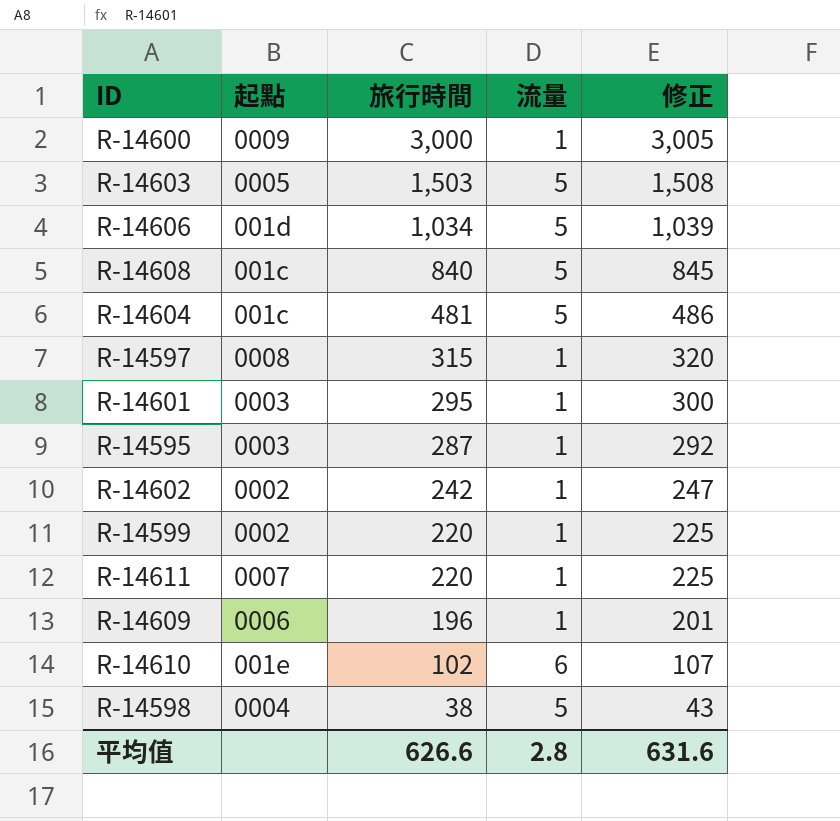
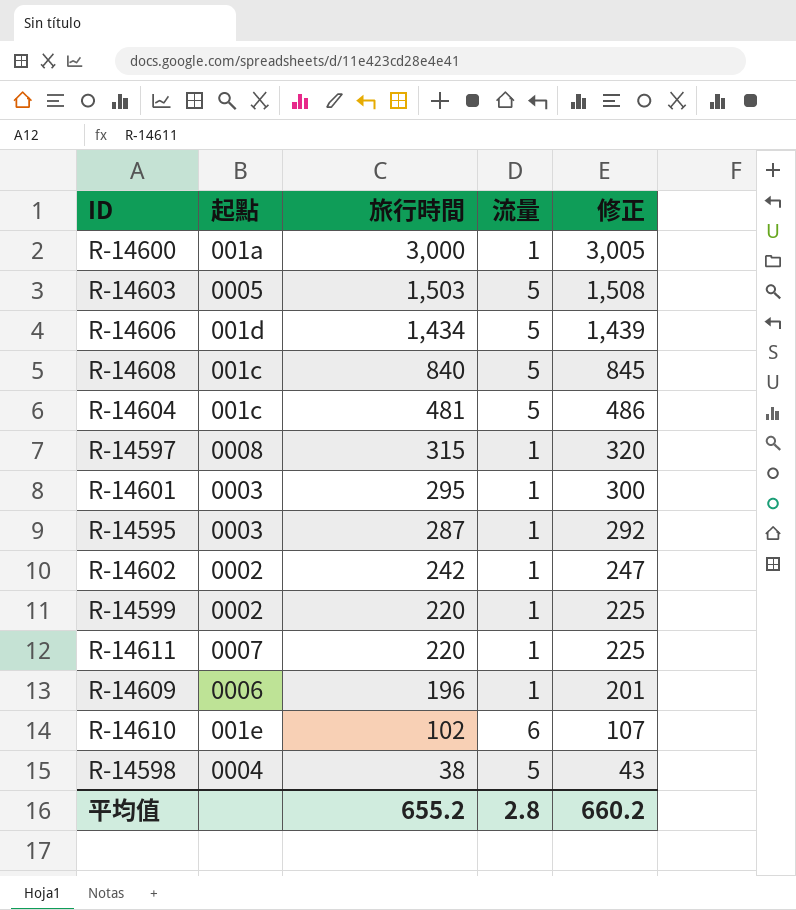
R-14600 | 起點: 0009 -> 001a
R-14606 | 旅行時間: 1,034 -> 1,434
R-14606 | 修正: 1,039 -> 1,439
平均值 | 旅行時間: 626.6 -> 655.2
平均值 | 修正: 631.6 -> 660.2

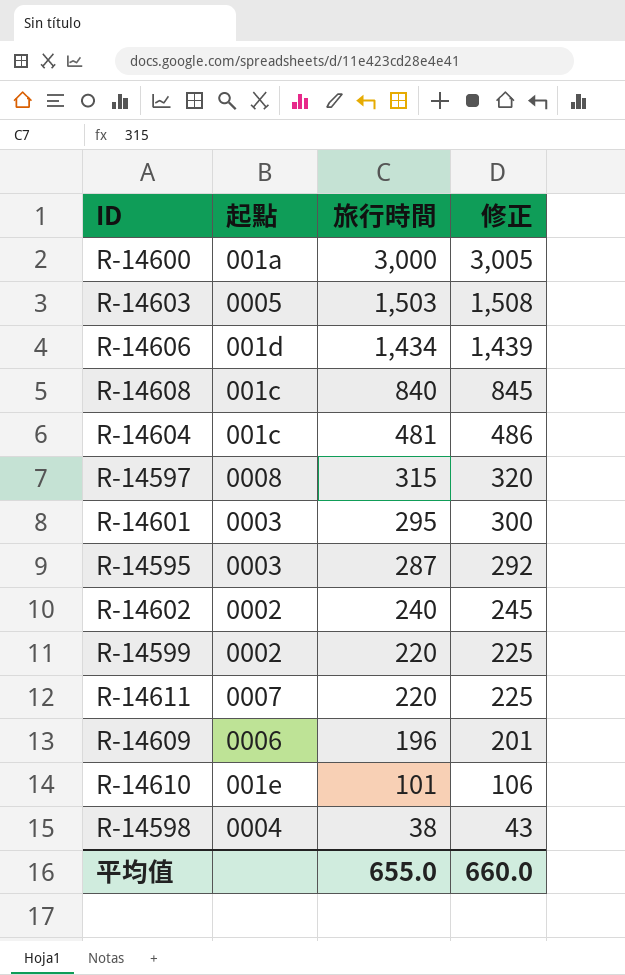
column 流量 | position: 4 -> none
R-14602 | 旅行時間: 242 -> 240
R-14602 | 修正: 247 -> 245
R-14610 | 旅行時間: 102 -> 101
R-14610 | 修正: 107 -> 106
平均值 | 旅行時間: 655.2 -> 655.0
平均值 | 修正: 660.2 -> 660.0

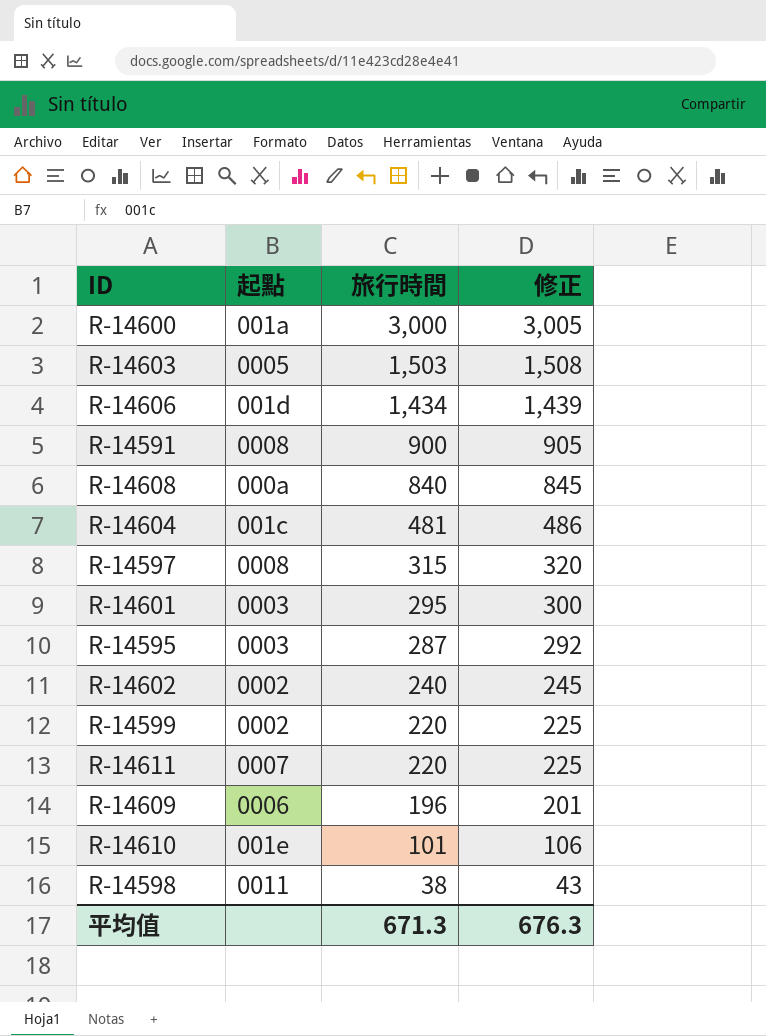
row R-14591: none -> 0008 | 900 | 905
R-14608 | 起點: 001c -> 000a
R-14598 | 起點: 0004 -> 0011
平均值 | 旅行時間: 655.0 -> 671.3
平均值 | 修正: 660.0 -> 676.3

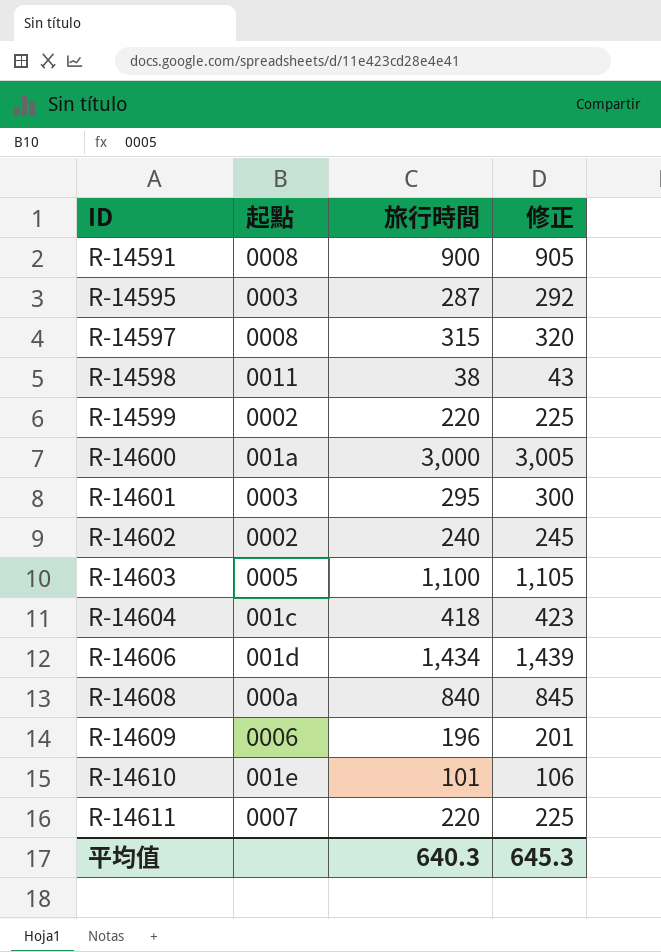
row order: 旅行時間 descending -> ID ascending
R-14603 | 旅行時間: 1,503 -> 1,100
R-14603 | 修正: 1,508 -> 1,105
R-14604 | 旅行時間: 481 -> 418
R-14604 | 修正: 486 -> 423
平均值 | 旅行時間: 671.3 -> 640.3
平均值 | 修正: 676.3 -> 645.3

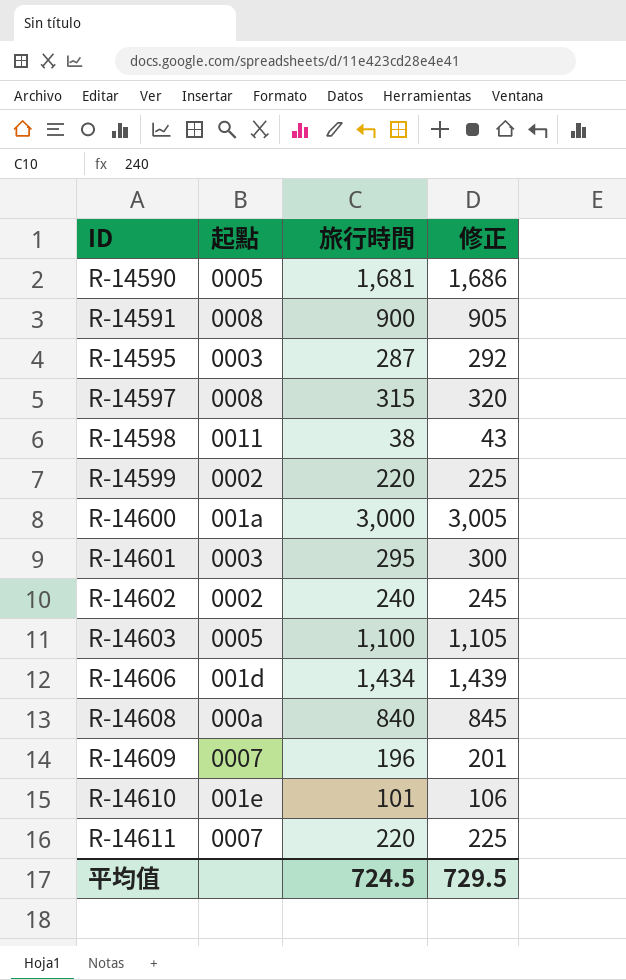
row R-14604: 001c | 418 | 423 -> none
row R-14590: none -> 0005 | 1,681 | 1,686
R-14609 | 起點: 0006 -> 0007
平均值 | 旅行時間: 640.3 -> 724.5
平均值 | 修正: 645.3 -> 729.5

